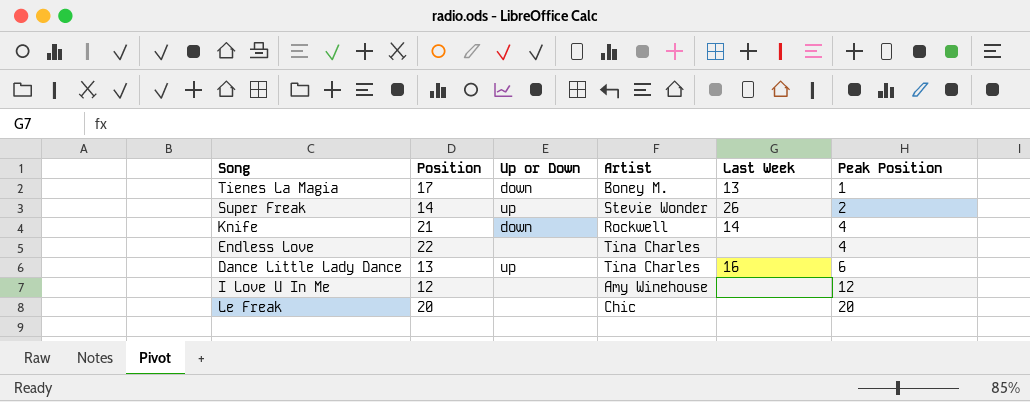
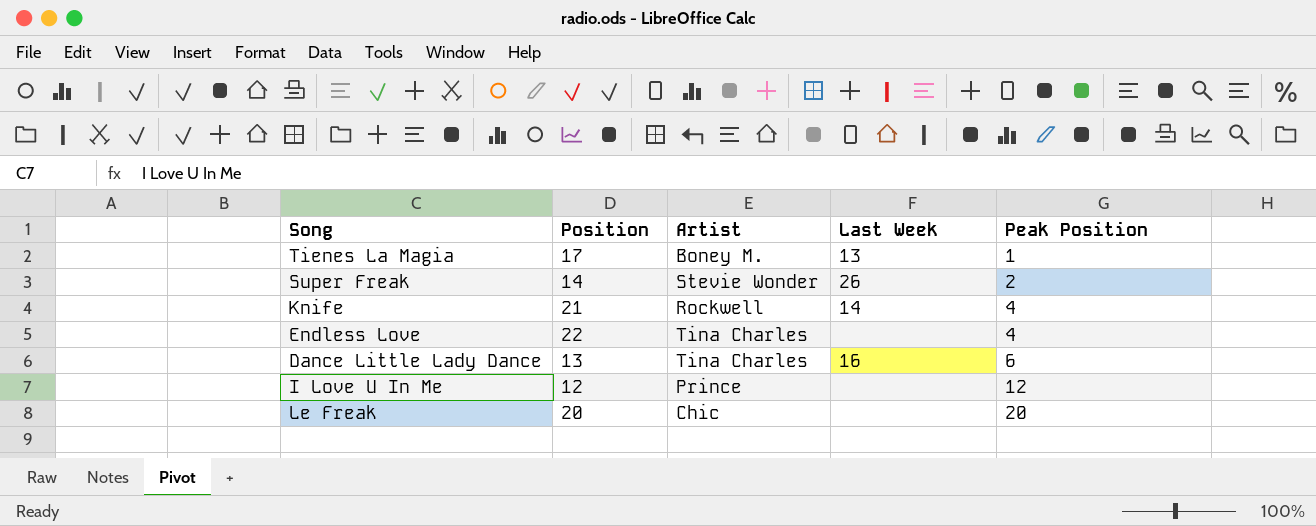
column Up or Down | position: 3 -> none
I Love U In Me | Artist: Amy Winehouse -> Prince

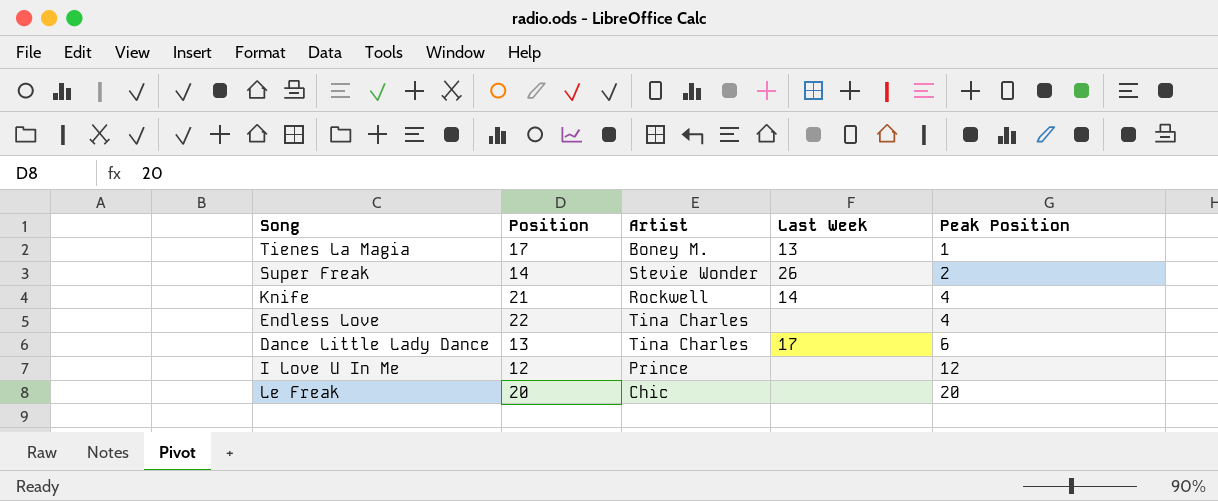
Dance Little Lady Dance | Last Week: 16 -> 17

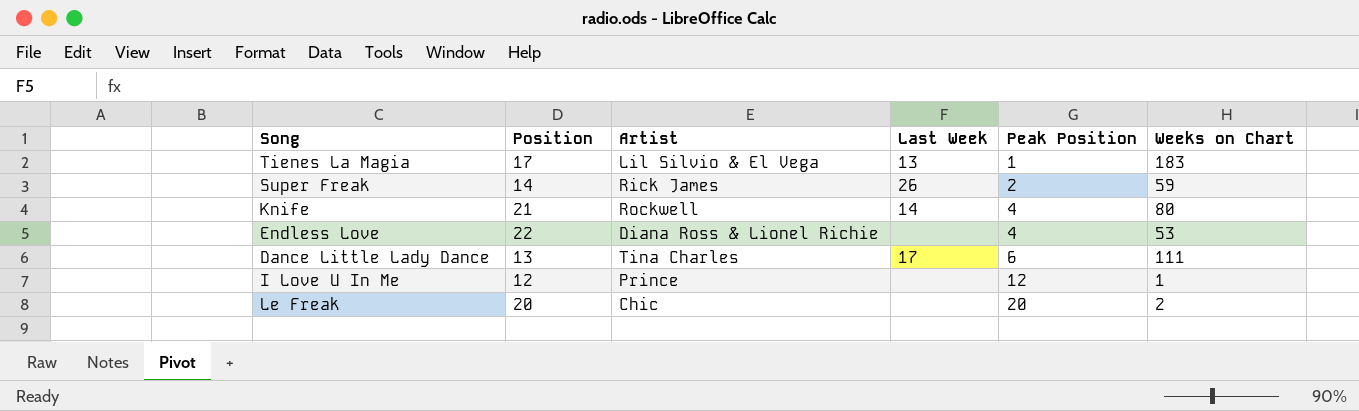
column Weeks on Chart | position: none -> 6
Tienes La Magia | Artist: Boney M. -> Lil Silvio & El Vega
Super Freak | Artist: Stevie Wonder -> Rick James
Endless Love | Artist: Tina Charles -> Diana Ross & Lionel Richie

